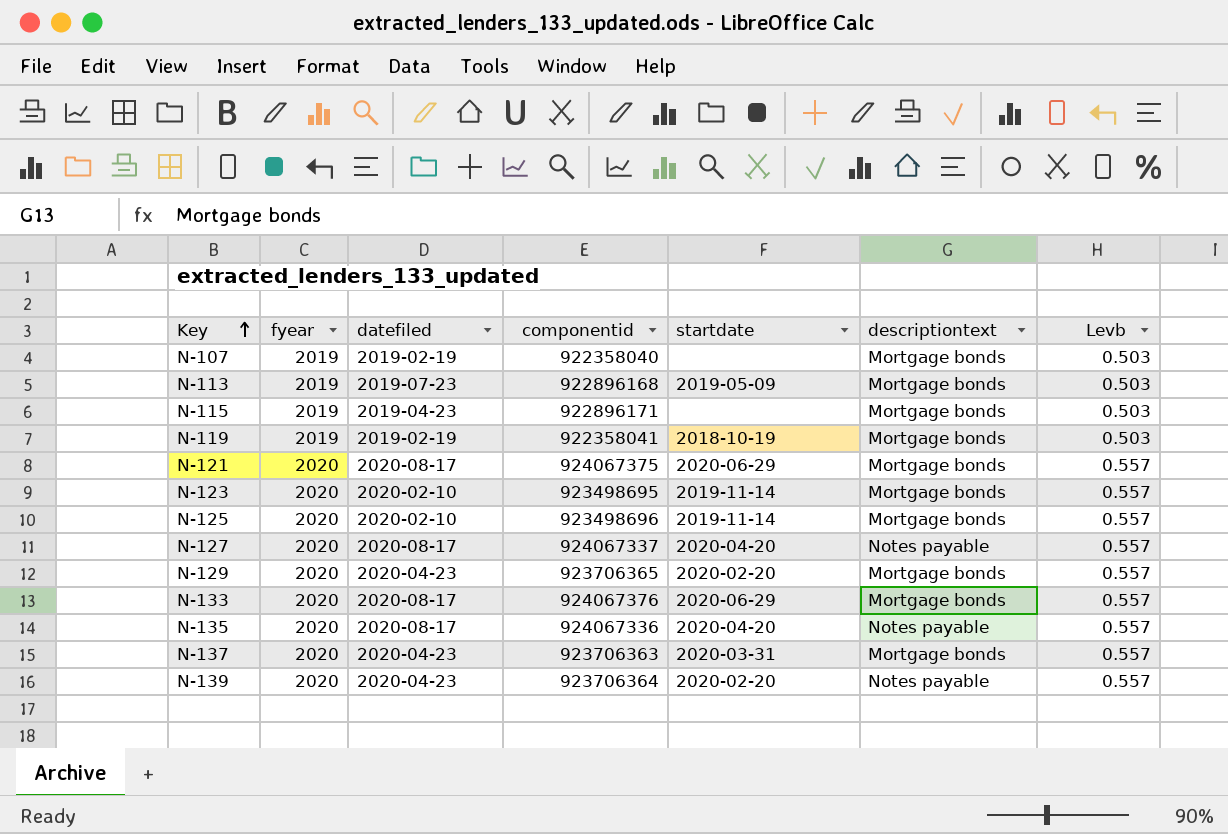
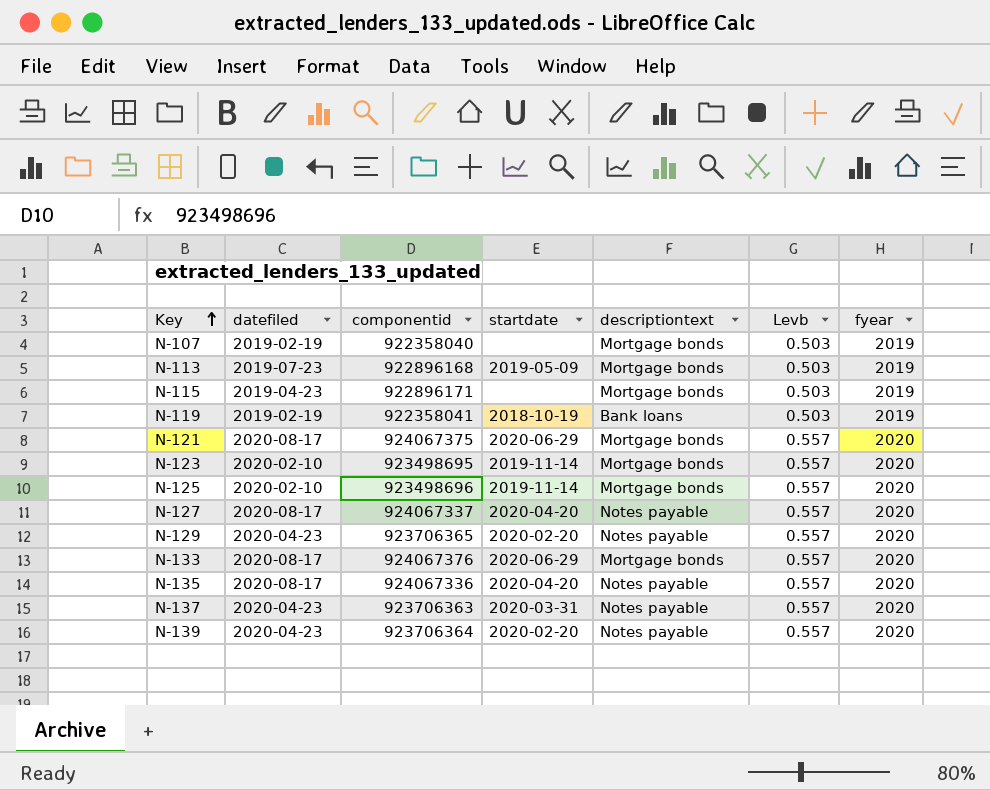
column fyear | position: 2 -> 7
N-119 | descriptiontext: Mortgage bonds -> Bank loans
N-129 | descriptiontext: Mortgage bonds -> Notes payable
N-137 | descriptiontext: Mortgage bonds -> Notes payable

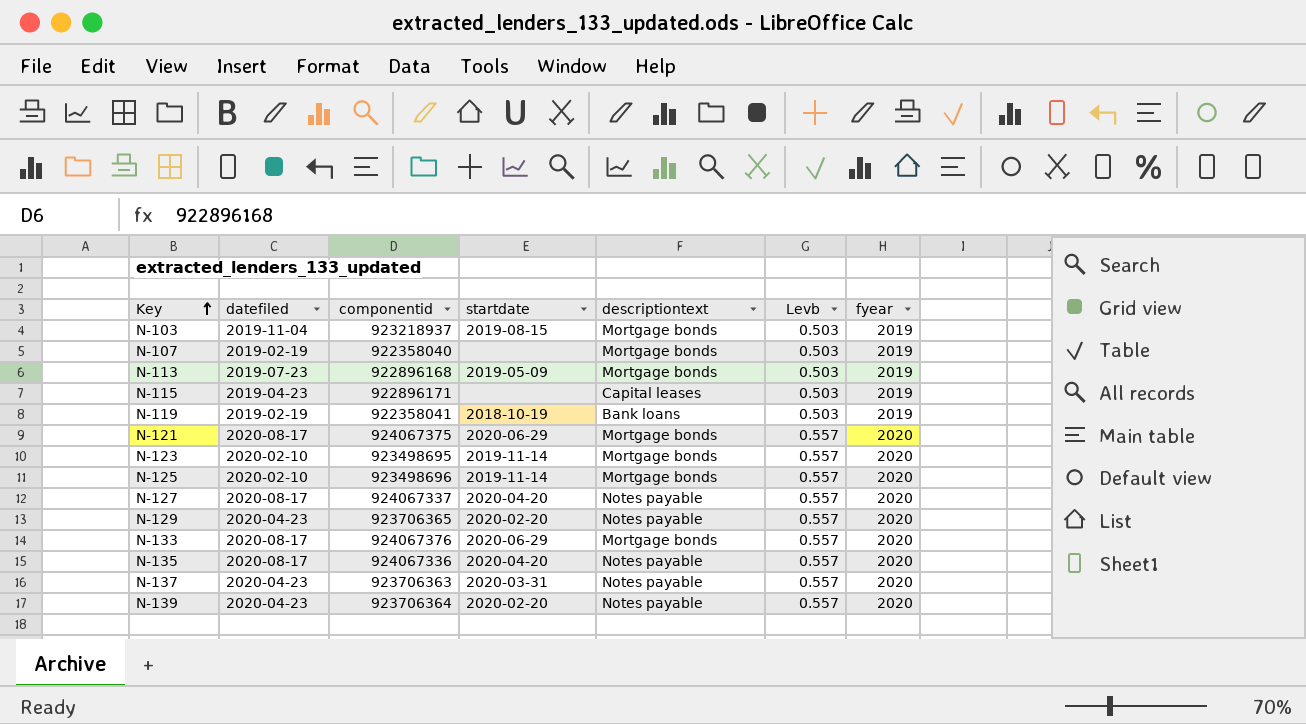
row N-103: none -> 2019-11-04 | 923218937 | 2019-08-15 | Mortgage bonds | 0.503 | 2019
N-115 | descriptiontext: Mortgage bonds -> Capital leases

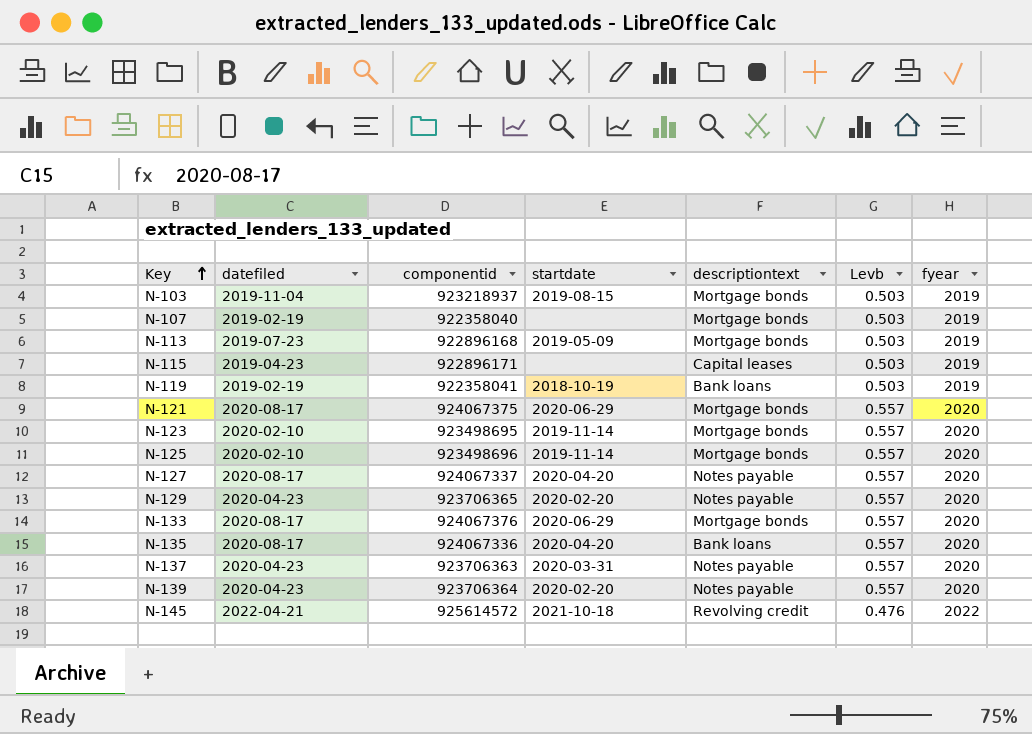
N-135 | descriptiontext: Notes payable -> Bank loans
row N-145: none -> 2022-04-21 | 925614572 | 2021-10-18 | Revolving credit | 0.476 | 2022

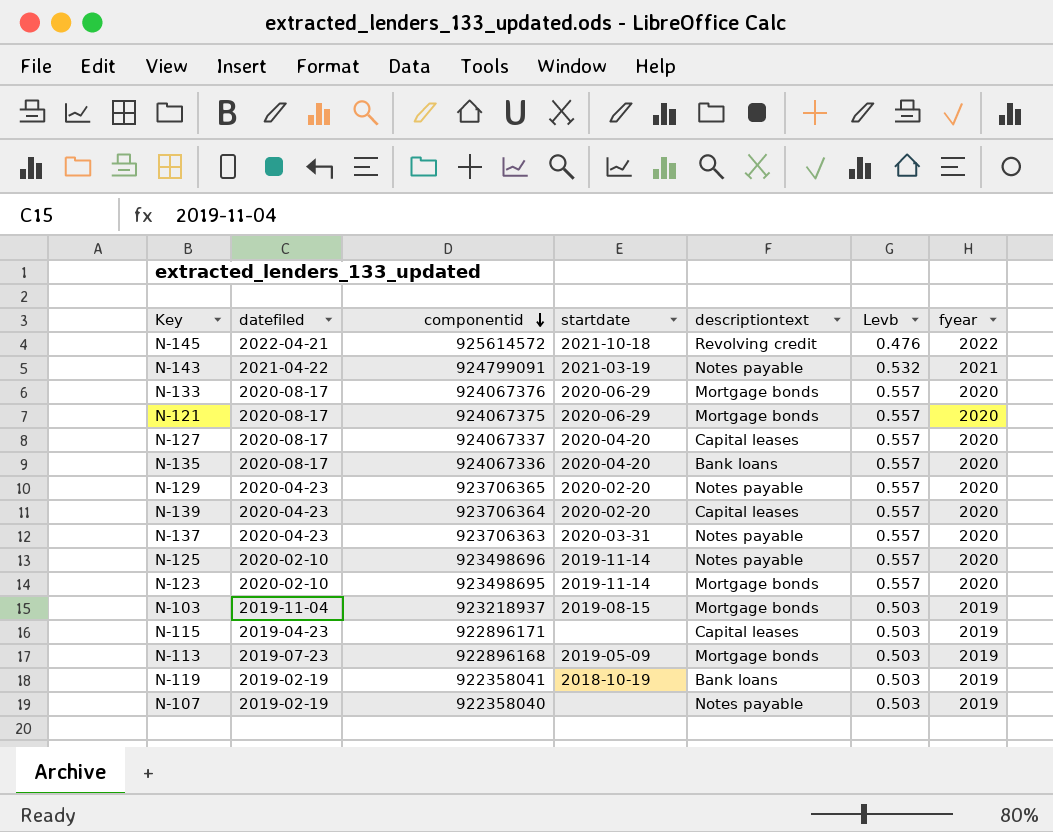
row order: Key ascending -> componentid descending
row N-143: none -> 2021-04-22 | 924799091 | 2021-03-19 | Notes payable | 0.532 | 2021
N-127 | descriptiontext: Notes payable -> Capital leases
N-139 | descriptiontext: Notes payable -> Capital leases
N-125 | descriptiontext: Mortgage bonds -> Notes payable
N-107 | descriptiontext: Mortgage bonds -> Notes payable

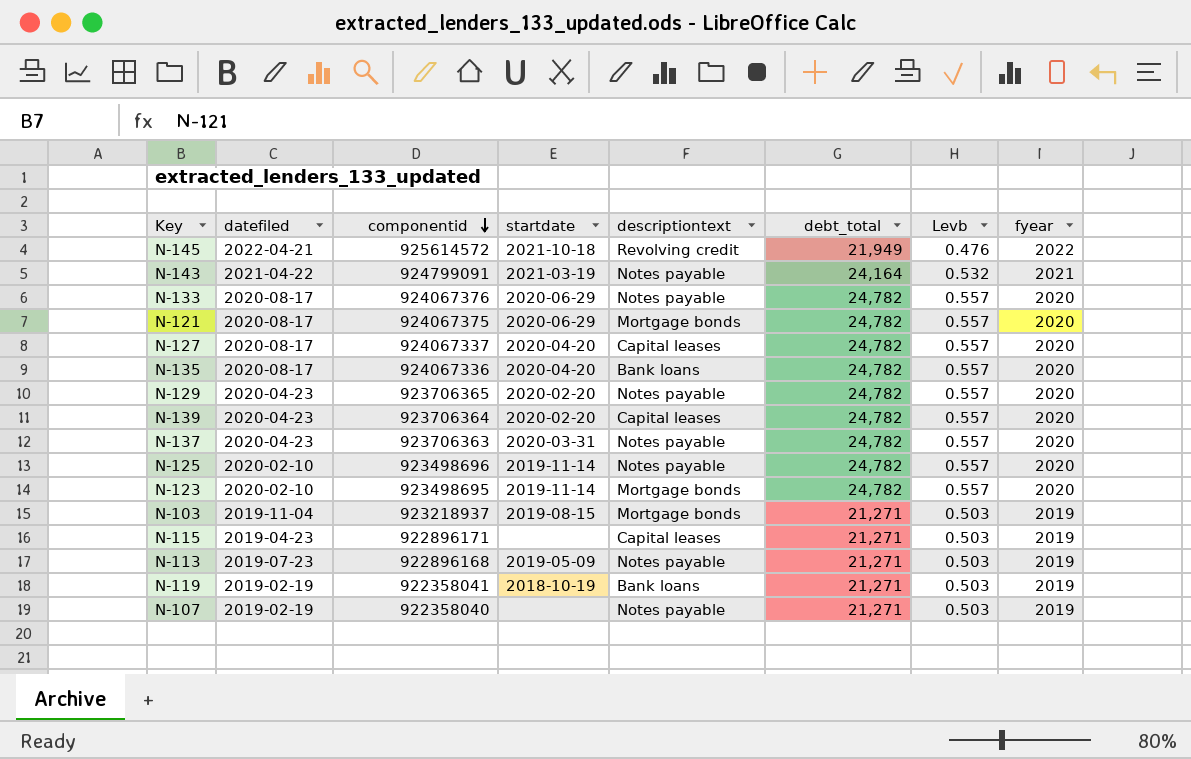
column debt_total | position: none -> 6
N-133 | descriptiontext: Mortgage bonds -> Notes payable
N-113 | descriptiontext: Mortgage bonds -> Notes payable

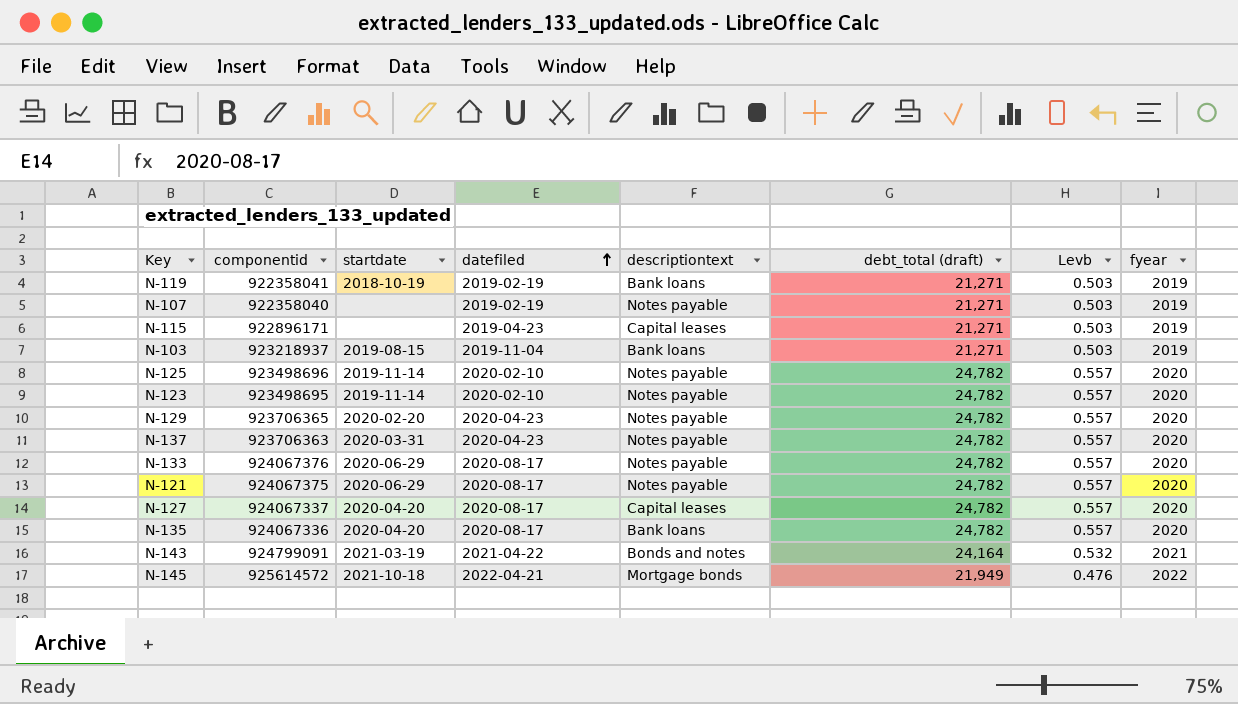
row order: componentid descending -> datefiled ascending
column datefiled | position: 2 -> 4
column name: debt_total -> debt_total (draft)
row N-139: 2020-04-23 | 923706364 | 2020-02-20 | Capital leases | 24,782 | 0.557 | 2020 -> none
row N-113: 2019-07-23 | 922896168 | 2019-05-09 | Notes payable | 21,271 | 0.503 | 2019 -> none
N-103 | descriptiontext: Mortgage bonds -> Bank loans
N-123 | descriptiontext: Mortgage bonds -> Notes payable
N-121 | descriptiontext: Mortgage bonds -> Notes payable
N-143 | descriptiontext: Notes payable -> Bonds and notes
N-145 | descriptiontext: Revolving credit -> Mortgage bonds

